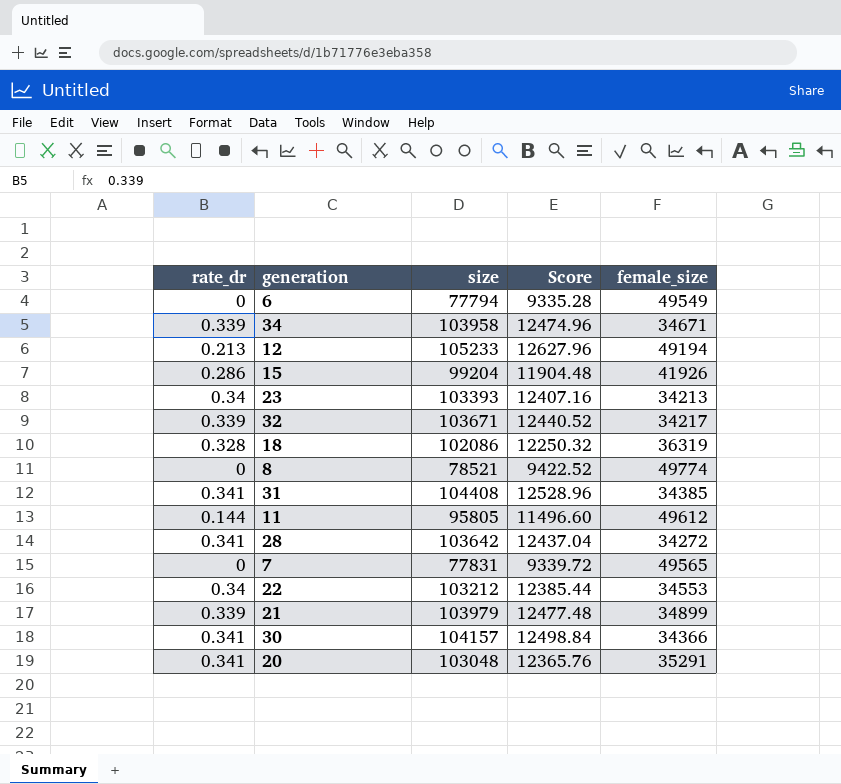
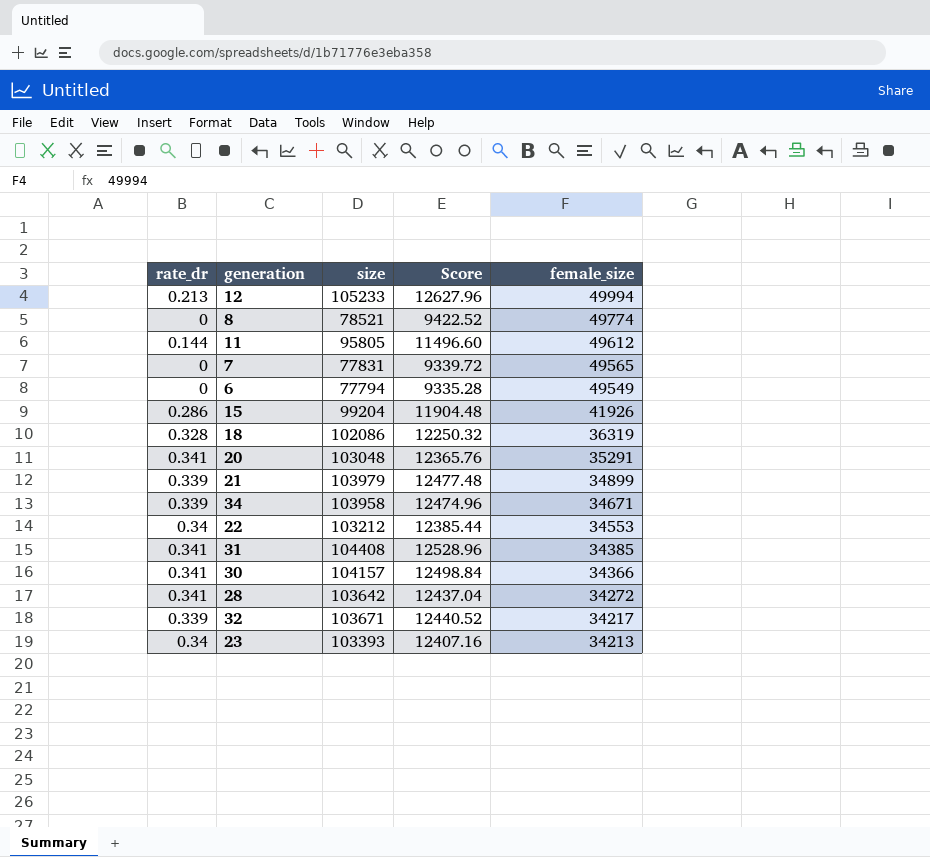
row order: none -> female_size descending
12 | female_size: 49194 -> 49994

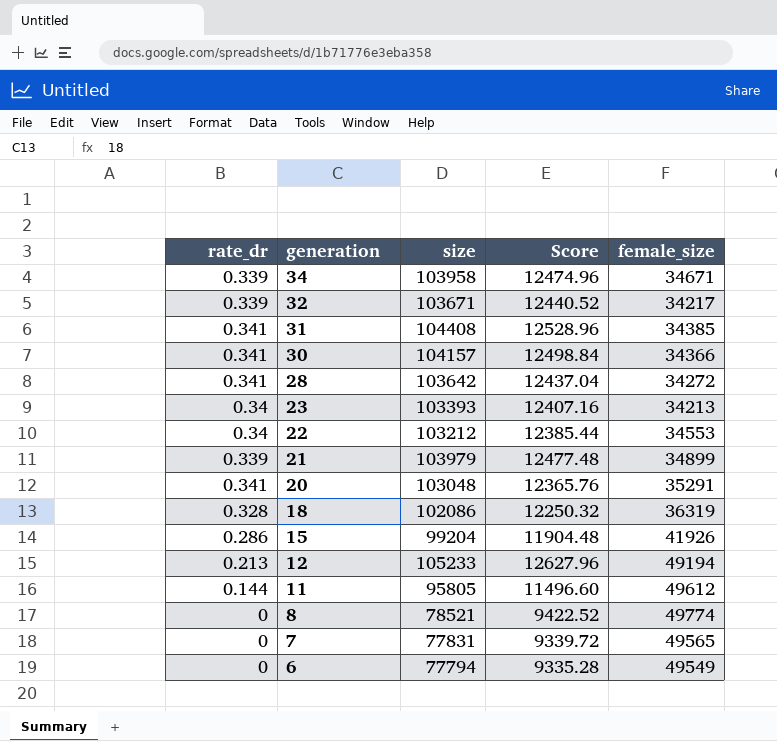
row order: female_size descending -> generation descending
12 | female_size: 49994 -> 49194

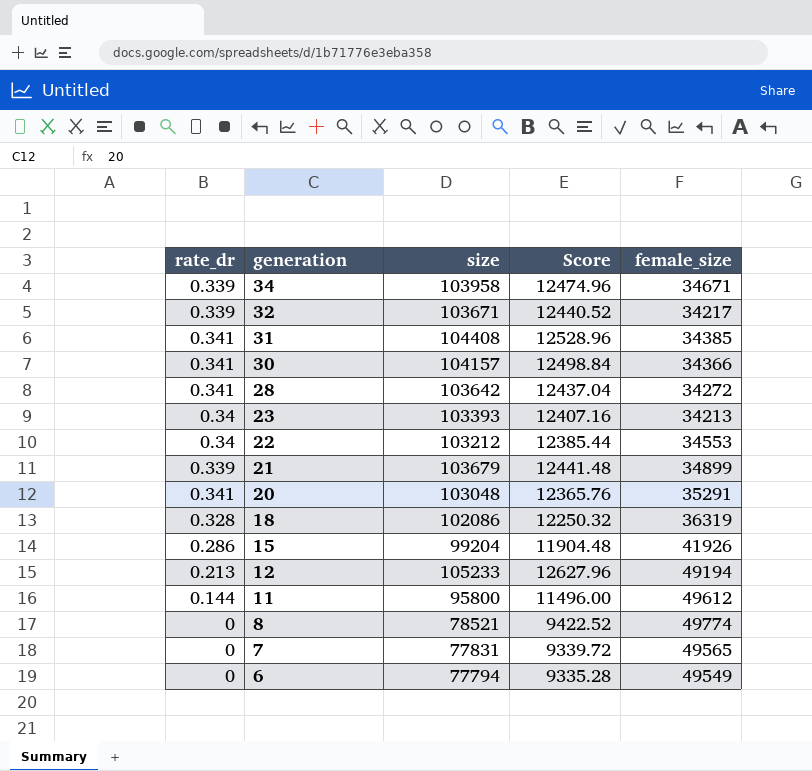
21 | size: 103979 -> 103679
21 | Score: 12477.48 -> 12441.48
11 | size: 95805 -> 95800
11 | Score: 11496.60 -> 11496.00

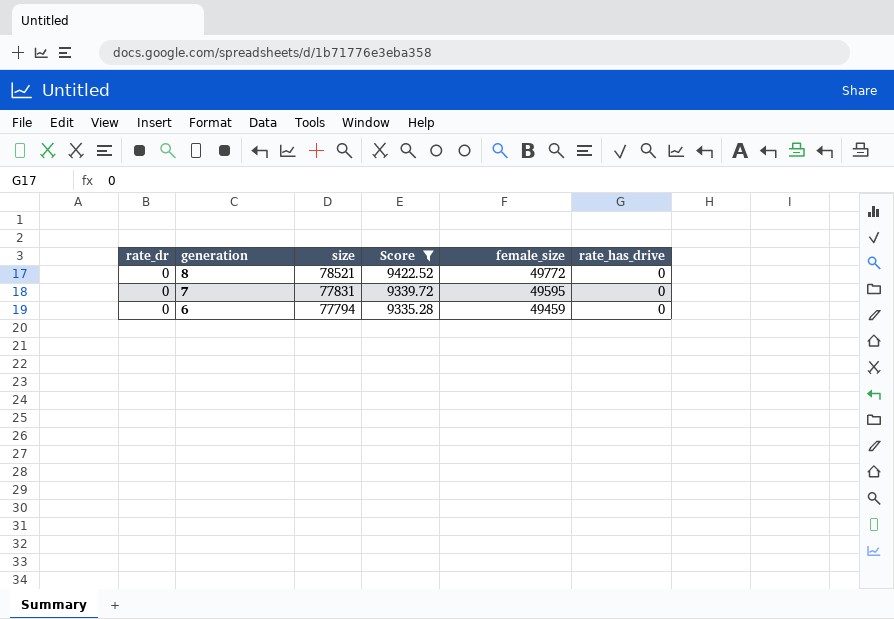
filter: none -> Score <= 9422.52
column rate_has_drive | position: none -> 6
8 | female_size: 49774 -> 49772
7 | female_size: 49565 -> 49595
6 | female_size: 49549 -> 49459

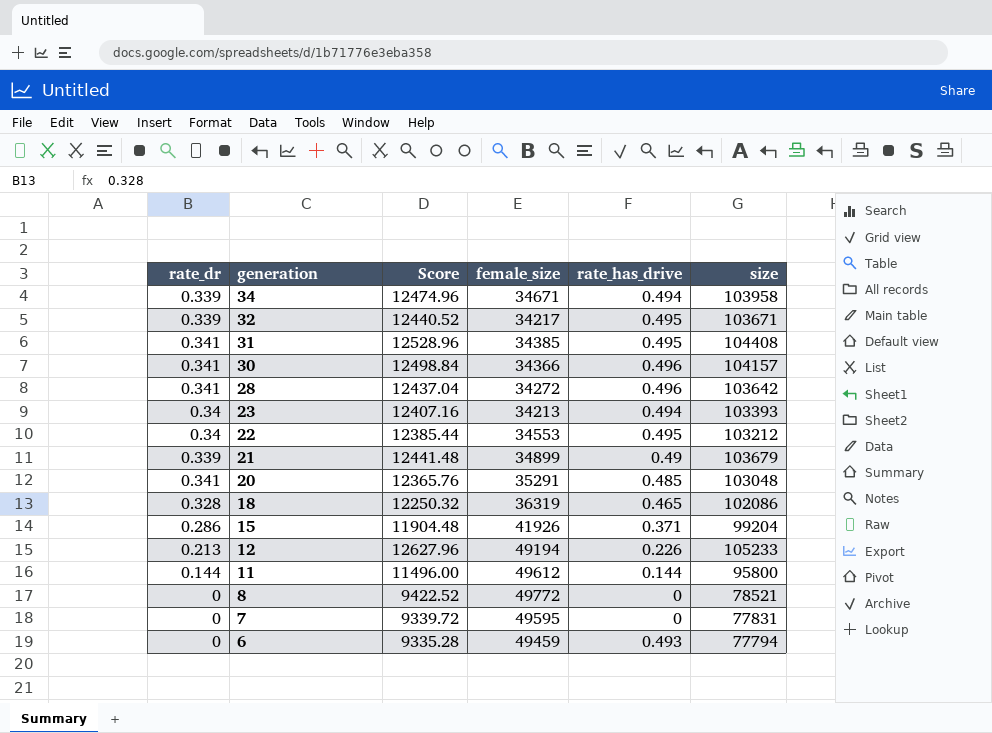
filter: Score <= 9422.52 -> none
column size | position: 3 -> 6
6 | rate_has_drive: 0 -> 0.493

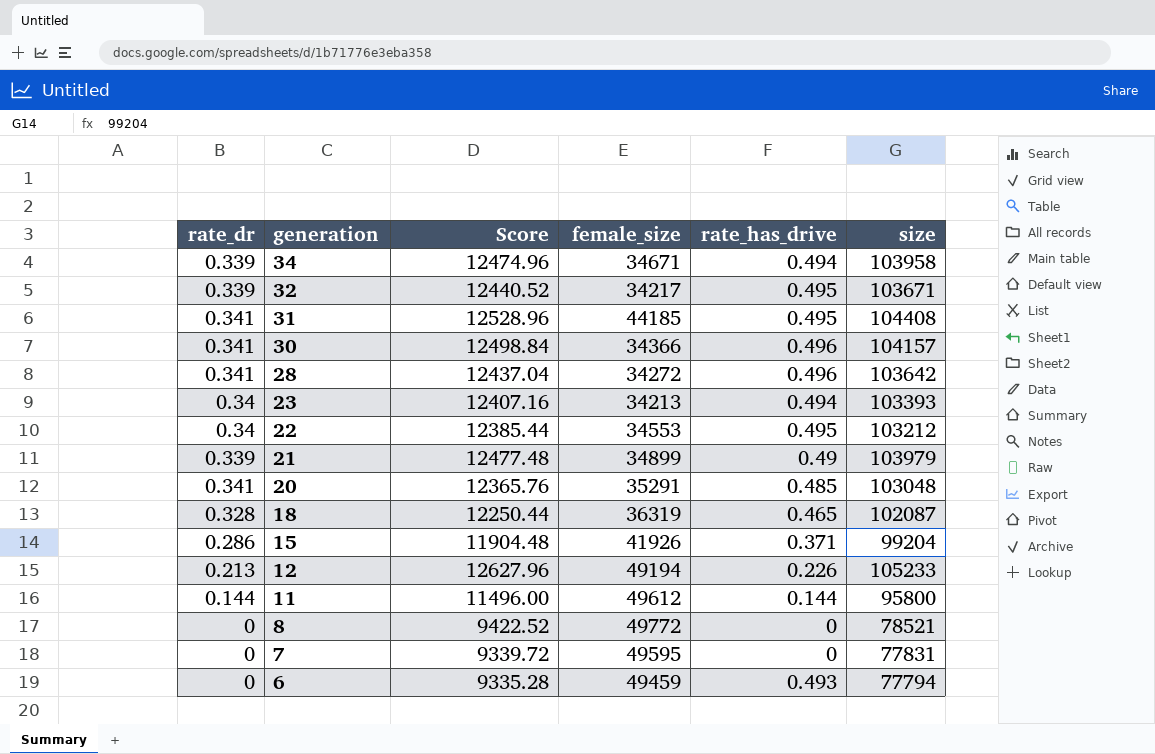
31 | female_size: 34385 -> 44185
21 | Score: 12441.48 -> 12477.48
21 | size: 103679 -> 103979
18 | Score: 12250.32 -> 12250.44
18 | size: 102086 -> 102087

